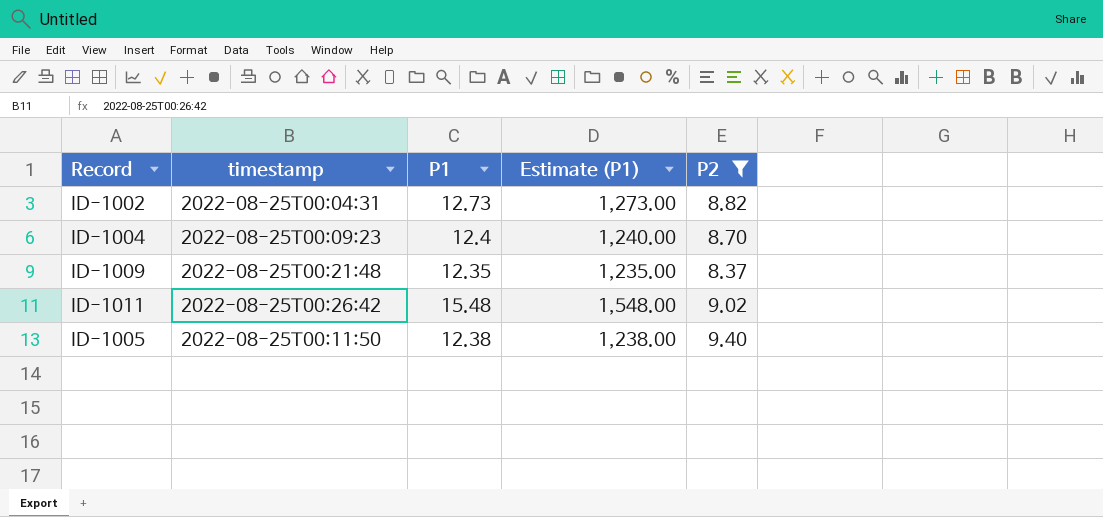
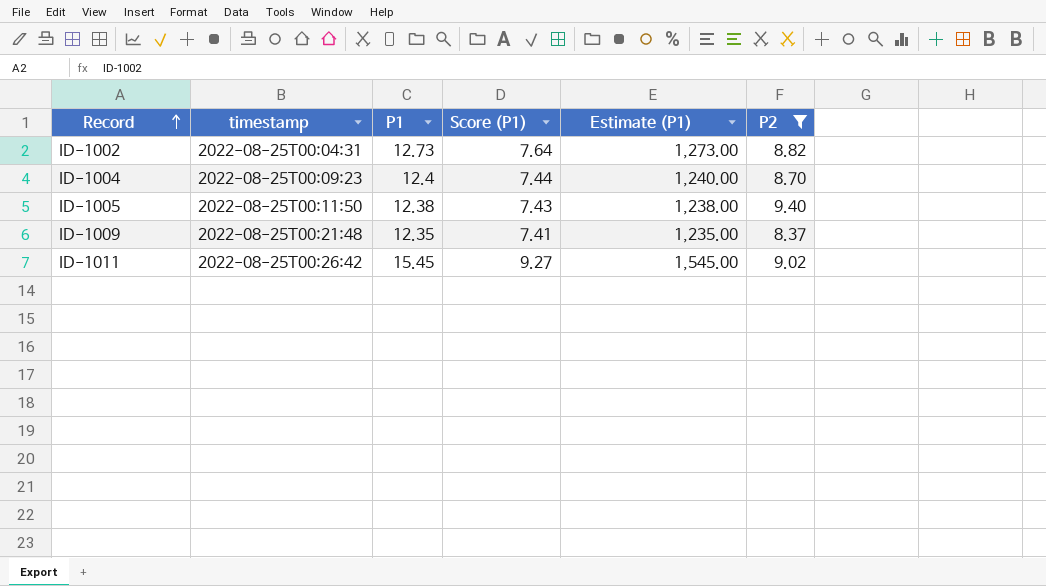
row order: none -> Record ascending
column Score (P1) | formula: none -> [P1] * 0.6
ID-1011 | P1: 15.48 -> 15.45
ID-1011 | Estimate (P1): 1,548.00 -> 1,545.00

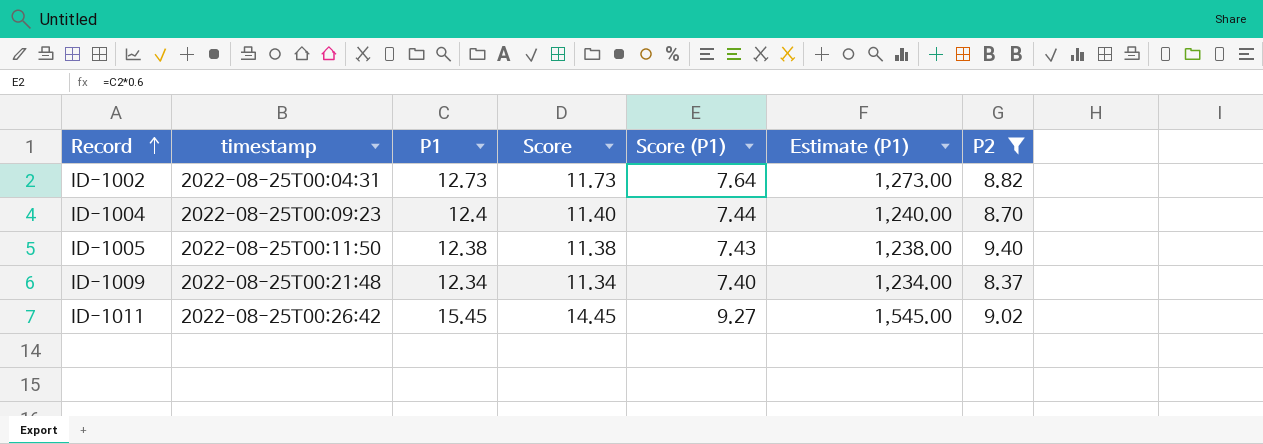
column Score | formula: none -> [P1] - 1
ID-1009 | P1: 12.35 -> 12.34
ID-1009 | Score (P1): 7.41 -> 7.40
ID-1009 | Estimate (P1): 1,235.00 -> 1,234.00

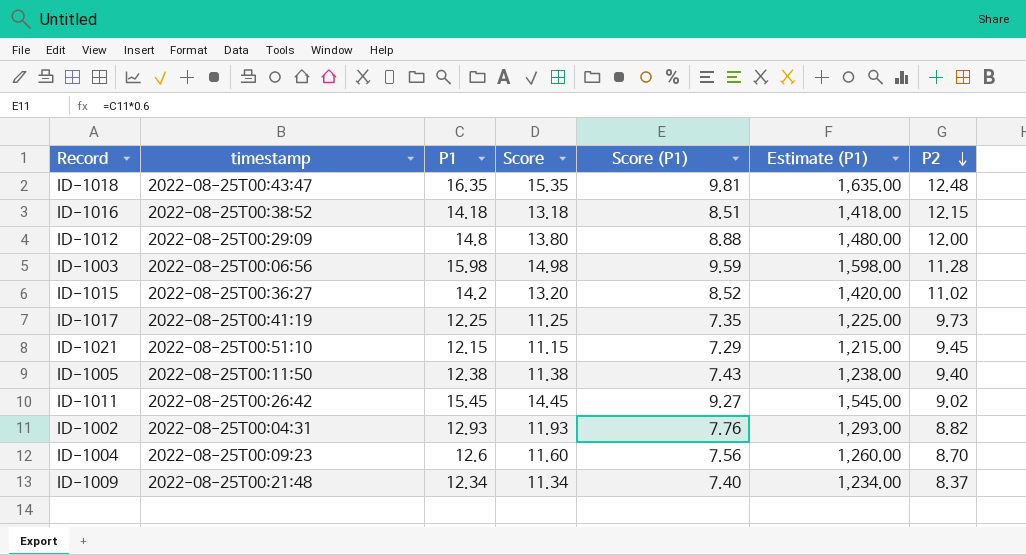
filter: P2 <= 9.40 -> none
row order: Record ascending -> P2 descending
ID-1002 | P1: 12.73 -> 12.93
ID-1002 | Score: 11.73 -> 11.93
ID-1002 | Score (P1): 7.64 -> 7.76
ID-1002 | Estimate (P1): 1,273.00 -> 1,293.00
ID-1004 | P1: 12.4 -> 12.6
ID-1004 | Score: 11.40 -> 11.60
ID-1004 | Score (P1): 7.44 -> 7.56
ID-1004 | Estimate (P1): 1,240.00 -> 1,260.00

